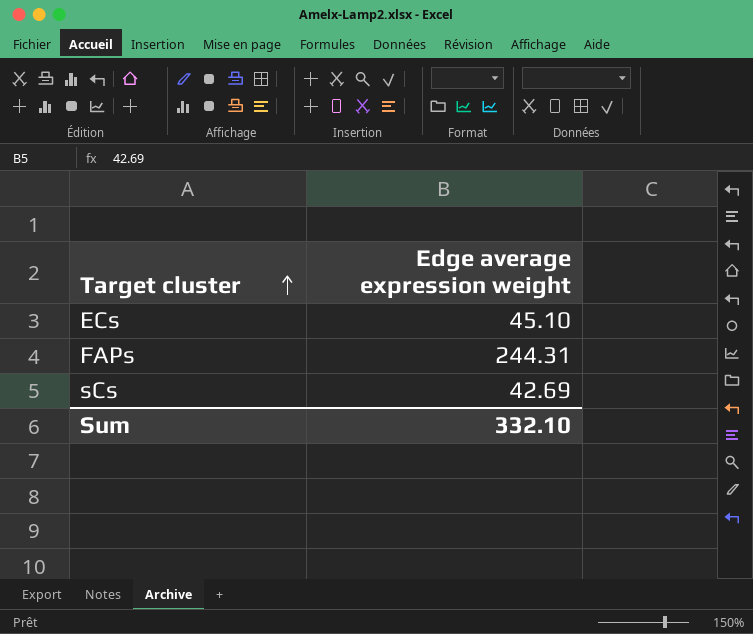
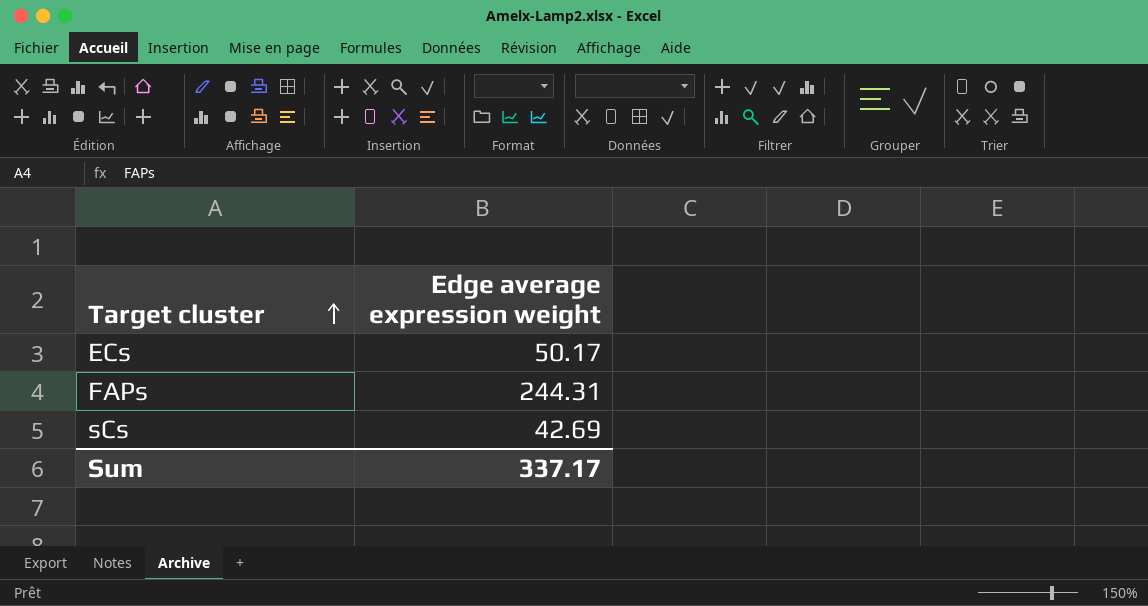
ECs | Edge average expression weight: 45.10 -> 50.17
Sum | Edge average expression weight: 332.10 -> 337.17

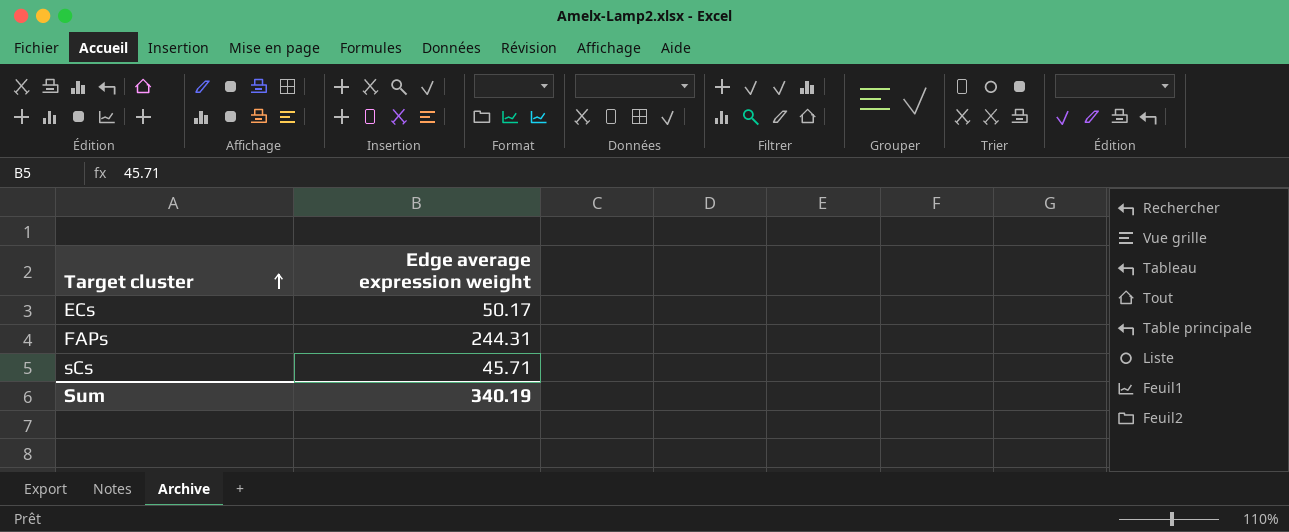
sCs | Edge average expression weight: 42.69 -> 45.71
Sum | Edge average expression weight: 337.17 -> 340.19

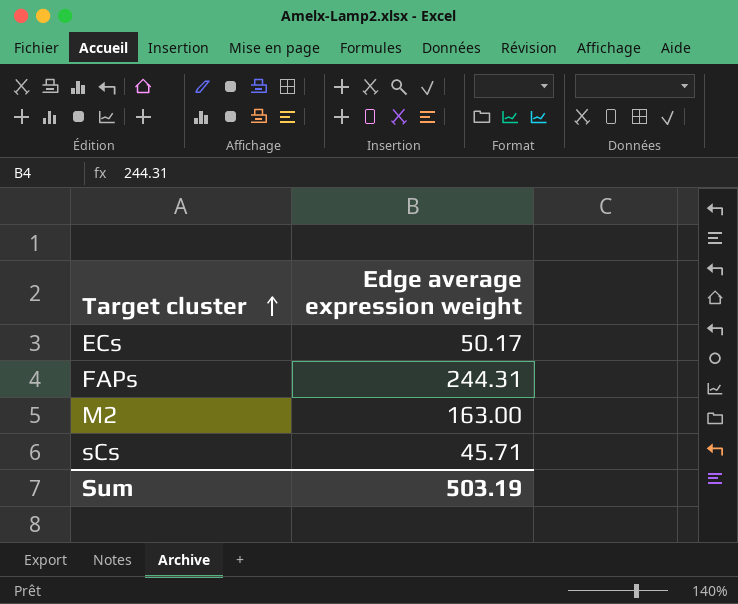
row M2: none -> 163.00
Sum | Edge average expression weight: 340.19 -> 503.19

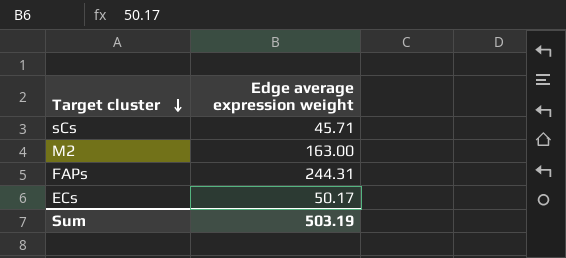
row order: Target cluster ascending -> Target cluster descending

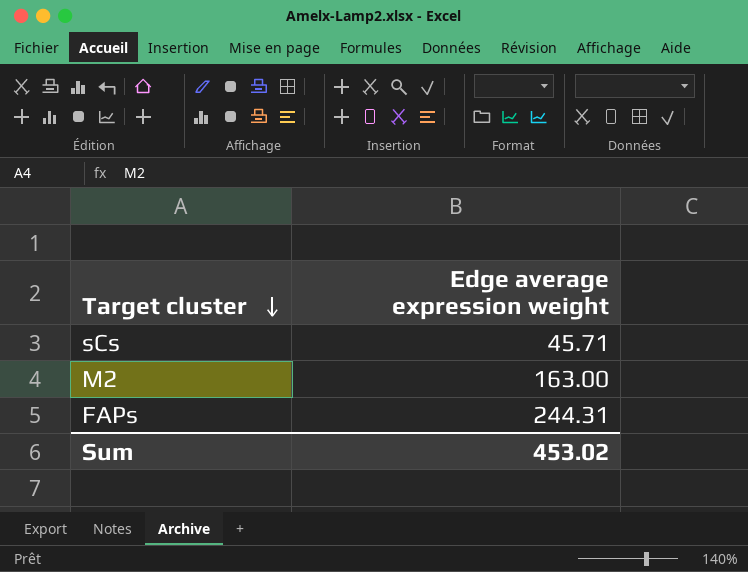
row ECs: 50.17 -> none
Sum | Edge average expression weight: 503.19 -> 453.02

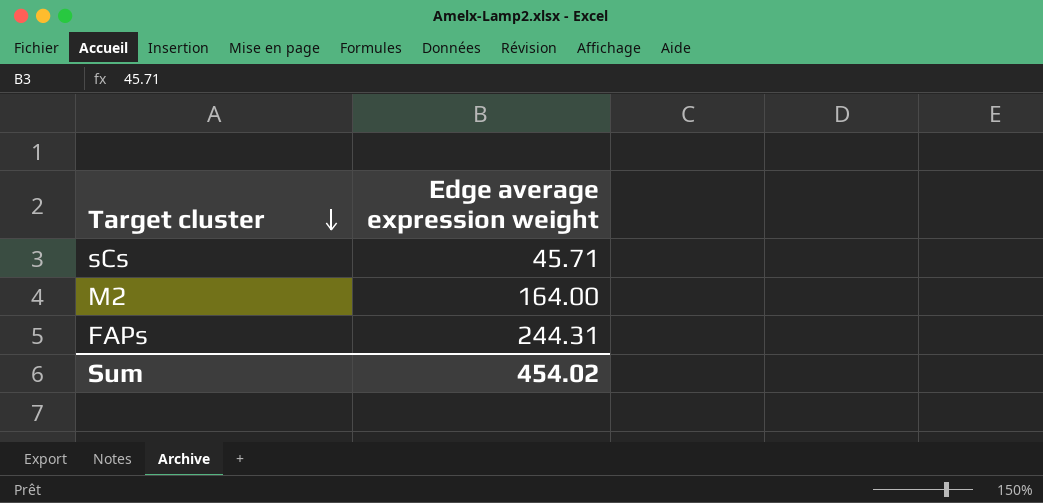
M2 | Edge average expression weight: 163.00 -> 164.00
Sum | Edge average expression weight: 453.02 -> 454.02

